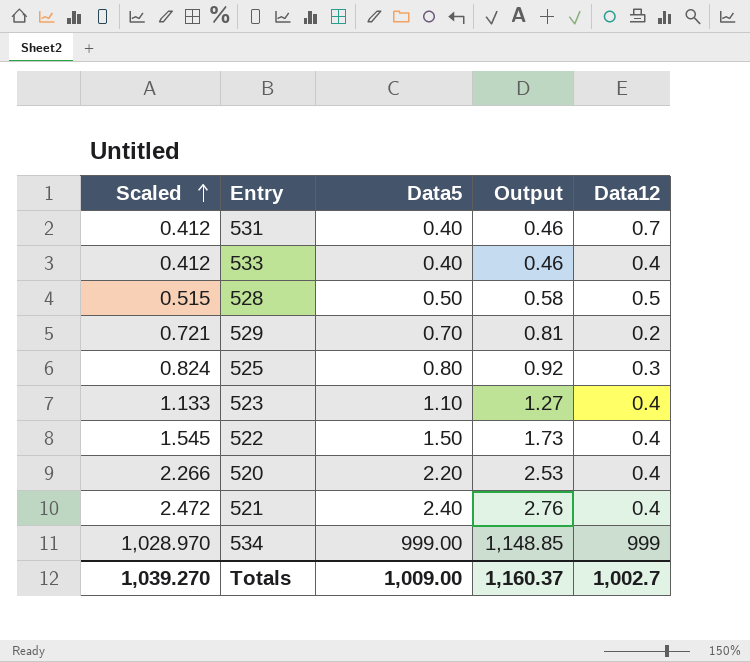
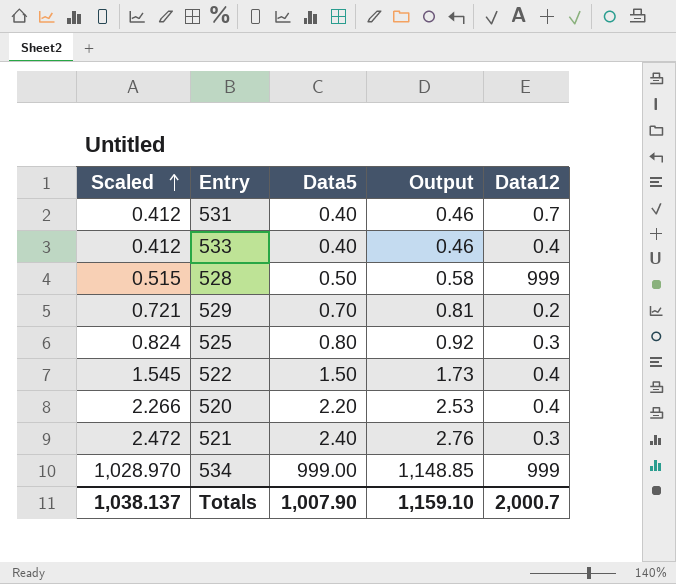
row 523: 1.133 | 1.10 | 1.27 | 0.4 -> none
528 | Data12: 0.5 -> 999
521 | Data12: 0.4 -> 0.3
Totals | Scaled: 1,039.270 -> 1,038.137
Totals | Data5: 1,009.00 -> 1,007.90
Totals | Output: 1,160.37 -> 1,159.10
Totals | Data12: 1,002.7 -> 2,000.7

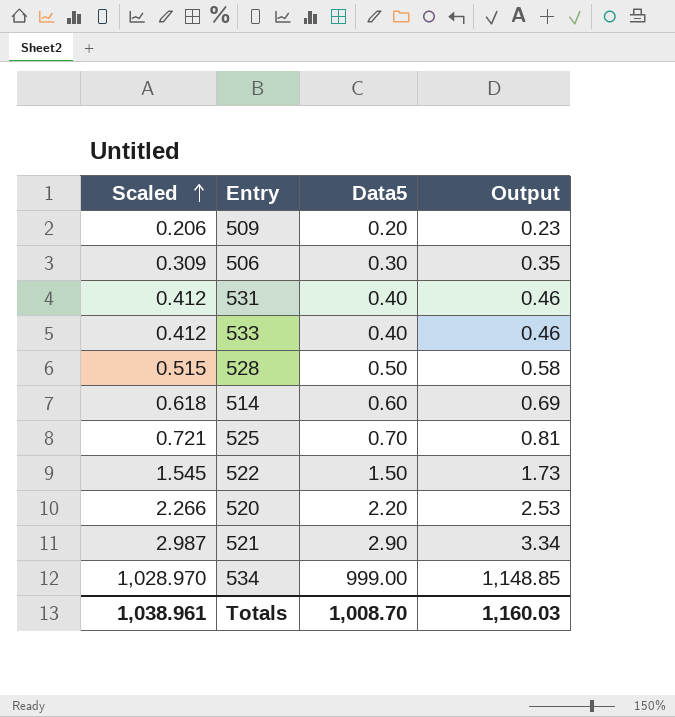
column Data12 | position: 5 -> none
row 529: 0.721 | 0.70 | 0.81 | 0.2 -> none
row 509: none -> 0.206 | 0.20 | 0.23
row 506: none -> 0.309 | 0.30 | 0.35
row 514: none -> 0.618 | 0.60 | 0.69
525 | Scaled: 0.824 -> 0.721
525 | Data5: 0.80 -> 0.70
525 | Output: 0.92 -> 0.81
521 | Scaled: 2.472 -> 2.987
521 | Data5: 2.40 -> 2.90
521 | Output: 2.76 -> 3.34
Totals | Scaled: 1,038.137 -> 1,038.961
Totals | Data5: 1,007.90 -> 1,008.70
Totals | Output: 1,159.10 -> 1,160.03

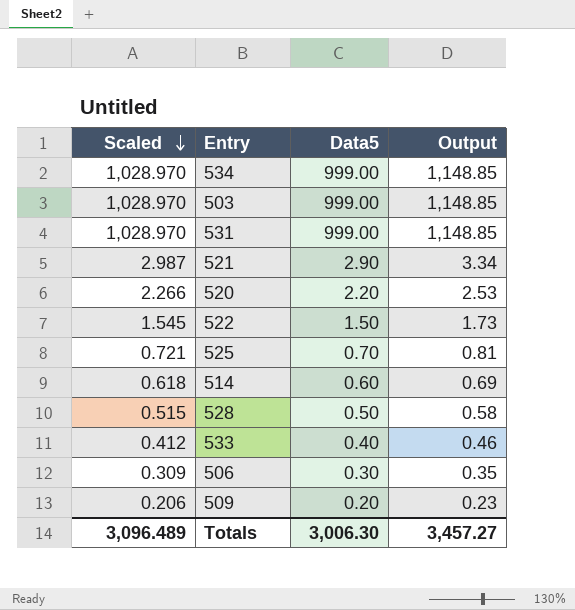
row order: Scaled ascending -> Scaled descending
row 503: none -> 1,028.970 | 999.00 | 1,148.85
531 | Scaled: 0.412 -> 1,028.970
531 | Data5: 0.40 -> 999.00
531 | Output: 0.46 -> 1,148.85
Totals | Scaled: 1,038.961 -> 3,096.489
Totals | Data5: 1,008.70 -> 3,006.30
Totals | Output: 1,160.03 -> 3,457.27

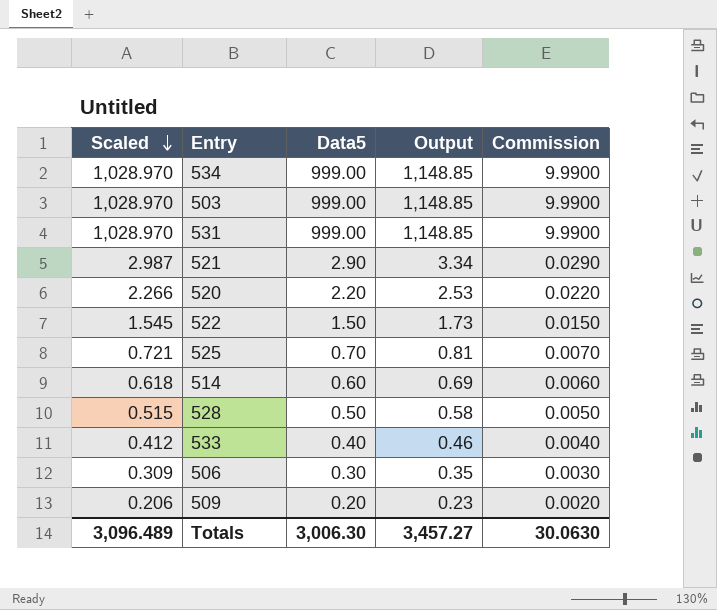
column Commission | formula: none -> [Data5] * 0.01

